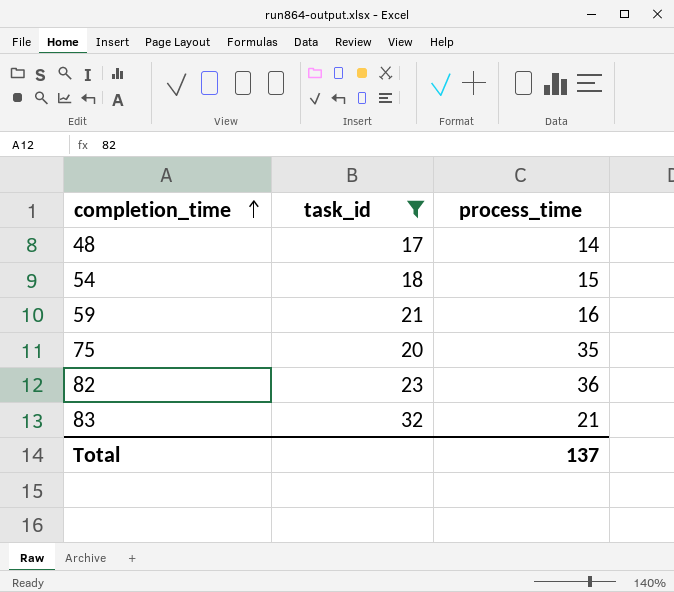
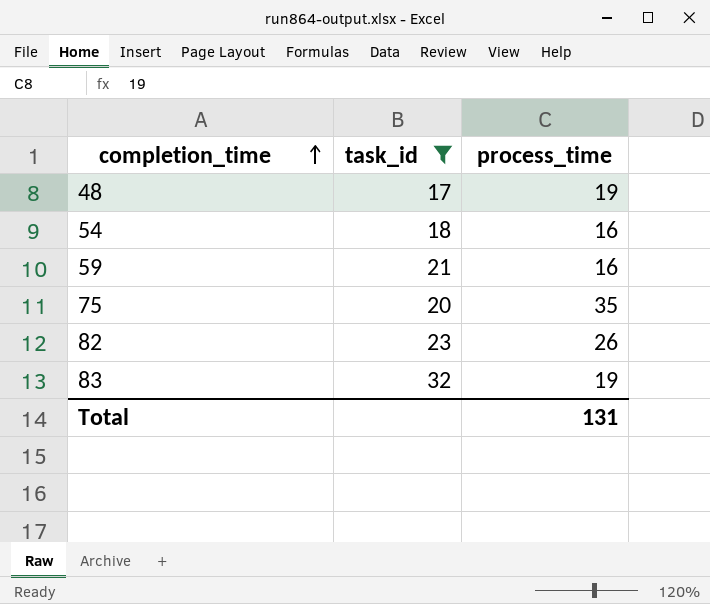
48 | process_time: 14 -> 19
54 | process_time: 15 -> 16
82 | process_time: 36 -> 26
83 | process_time: 21 -> 19
Total | process_time: 137 -> 131

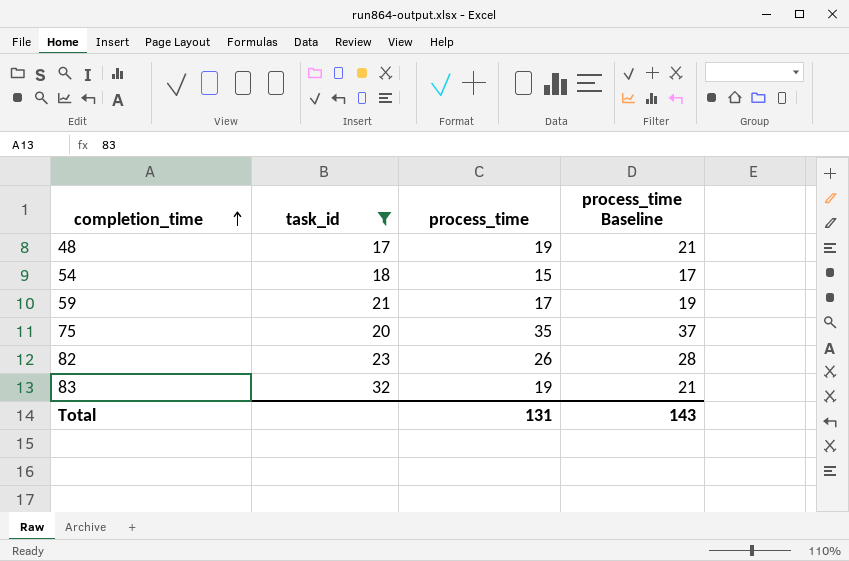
column process_time Baseline | formula: none -> [process_time] + 2
54 | process_time: 16 -> 15
59 | process_time: 16 -> 17

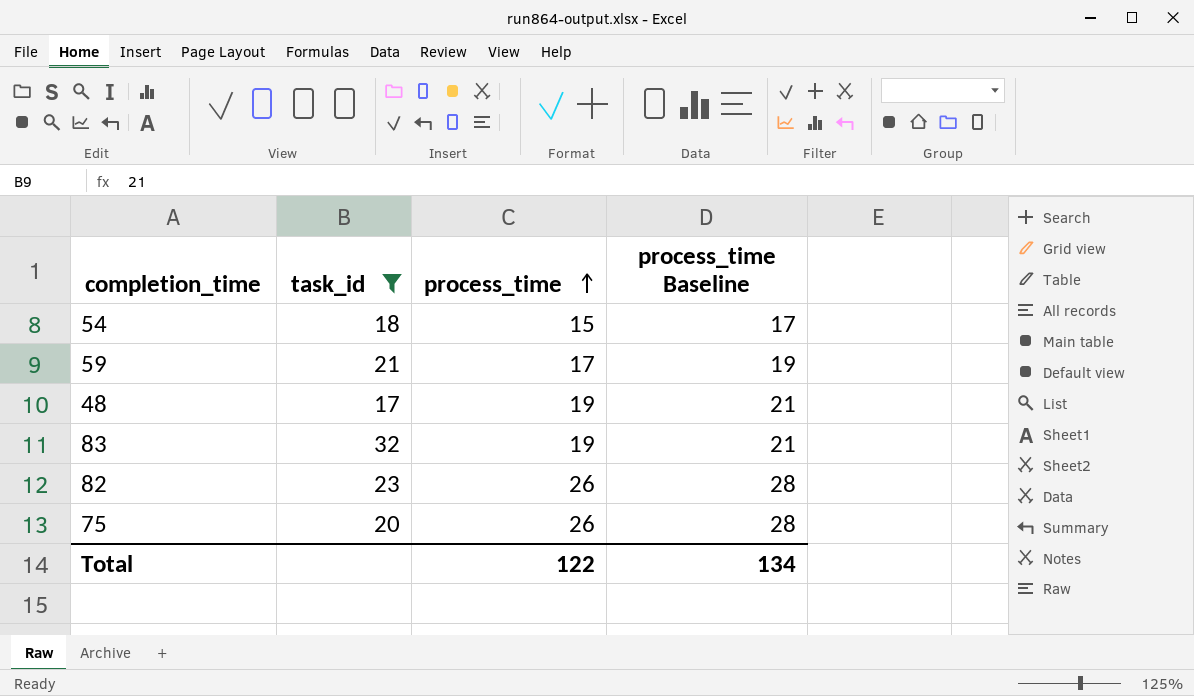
row order: completion_time ascending -> process_time ascending
75 | process_time: 35 -> 26
75 | process_time Baseline: 37 -> 28
Total | process_time: 131 -> 122
Total | process_time Baseline: 143 -> 134

